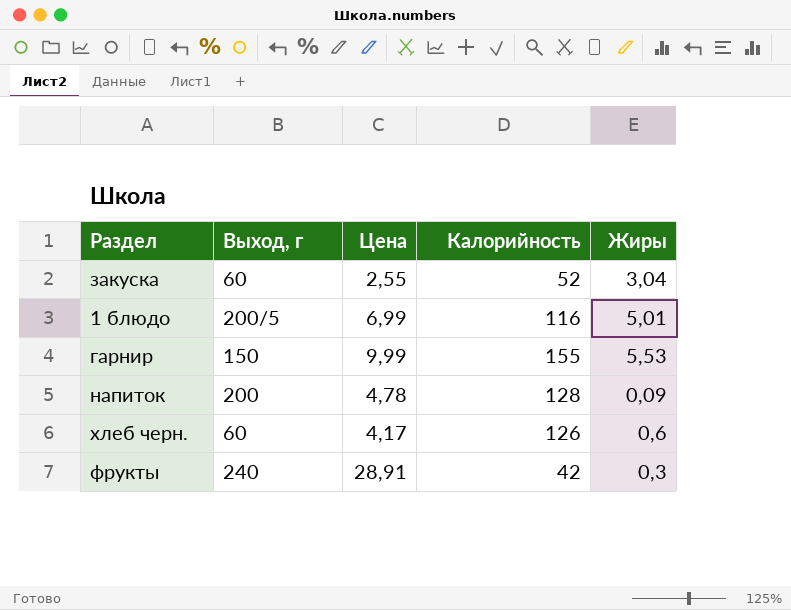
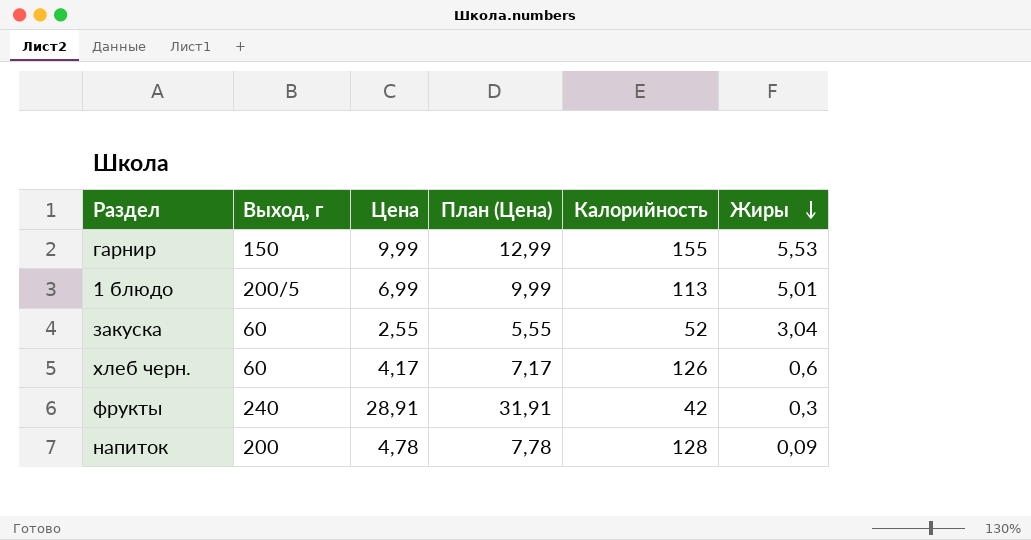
row order: none -> Жиры descending
column План (Цена) | formula: none -> [Цена] + 3
1 блюдо | Калорийность: 116 -> 113

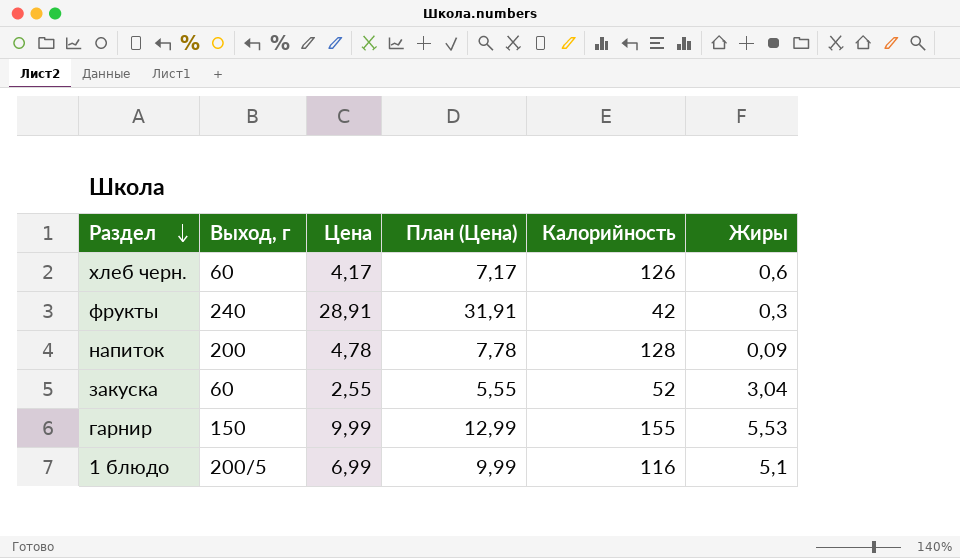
row order: Жиры descending -> Раздел descending
1 блюдо | Калорийность: 113 -> 116
1 блюдо | Жиры: 5,01 -> 5,1

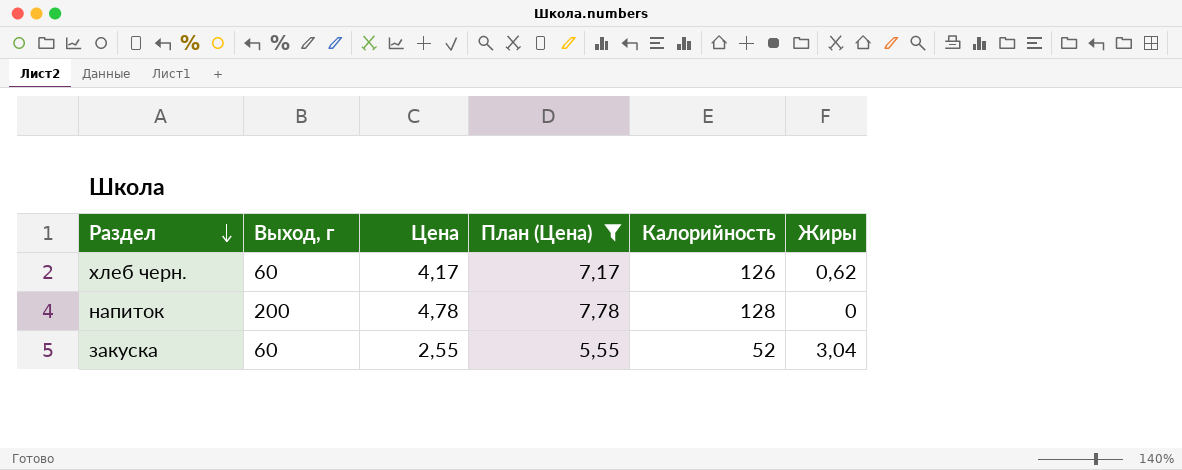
filter: none -> План (Цена) <= 7,78
хлеб черн. | Жиры: 0,6 -> 0,62
напиток | Жиры: 0,09 -> 0

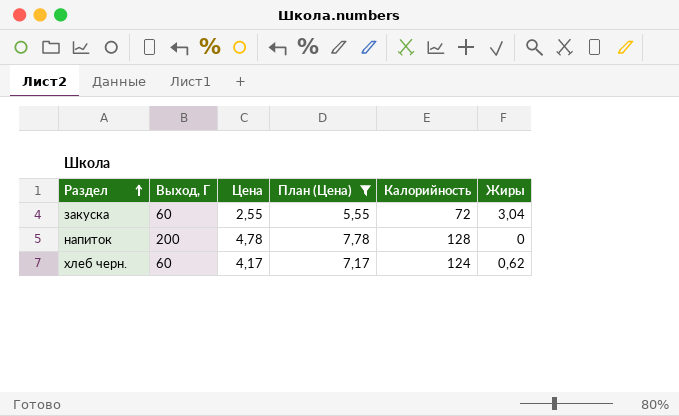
row order: Раздел descending -> Раздел ascending
column name: Выход, г -> Выход, Г
закуска | Калорийность: 52 -> 72
хлеб черн. | Калорийность: 126 -> 124

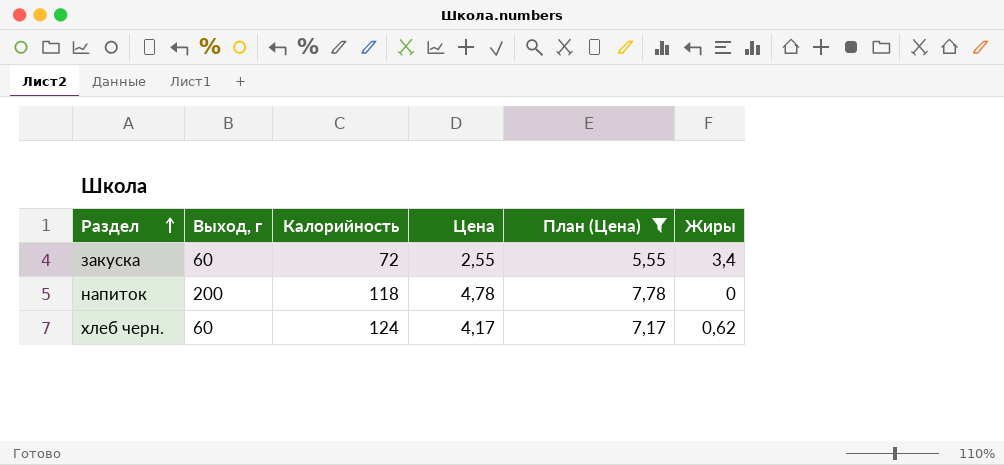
column name: Выход, Г -> Выход, г
column Калорийность | position: 5 -> 3
закуска | Жиры: 3,04 -> 3,4
напиток | Калорийность: 128 -> 118

